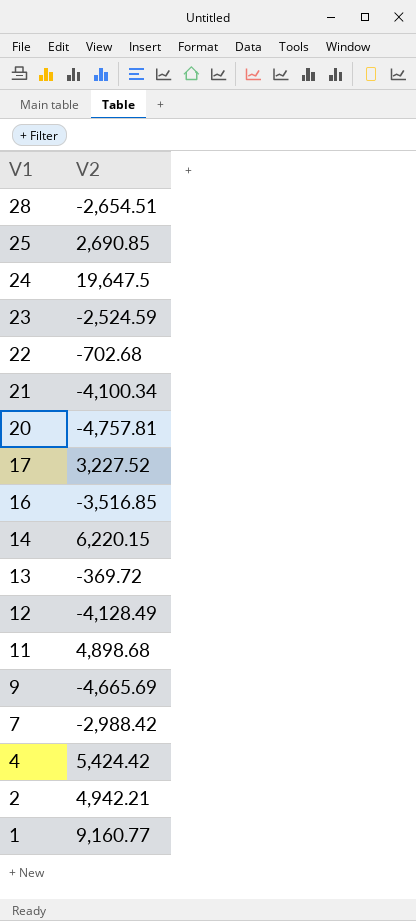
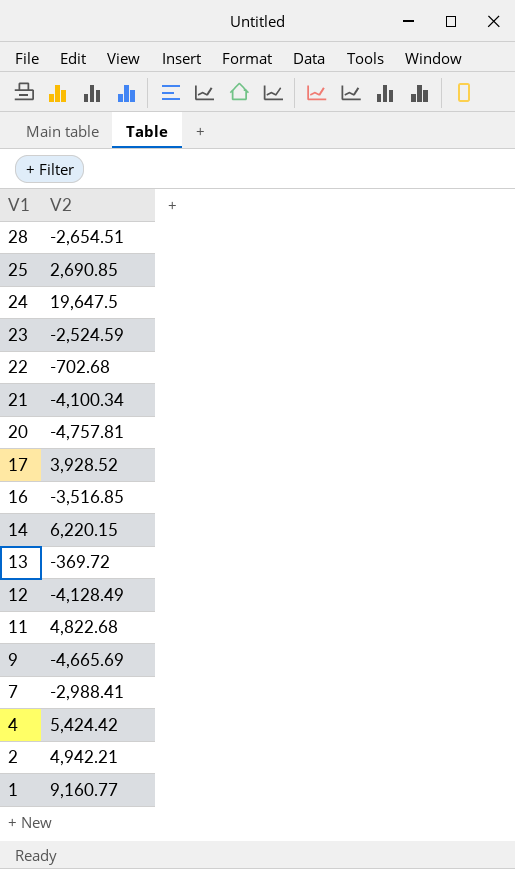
17 | V2: 3,227.52 -> 3,928.52
11 | V2: 4,898.68 -> 4,822.68
7 | V2: -2,988.42 -> -2,988.41

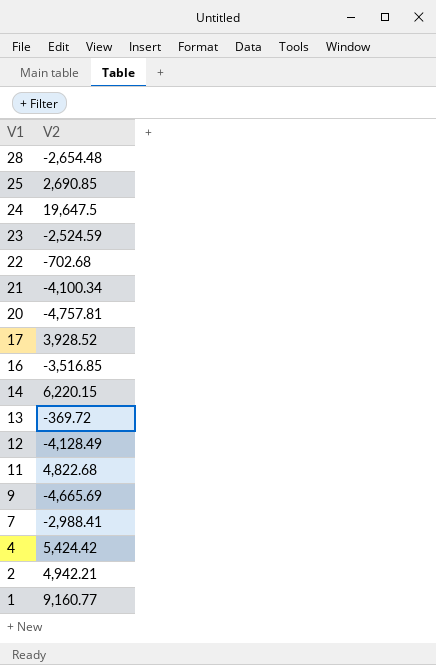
28 | V2: -2,654.51 -> -2,654.48

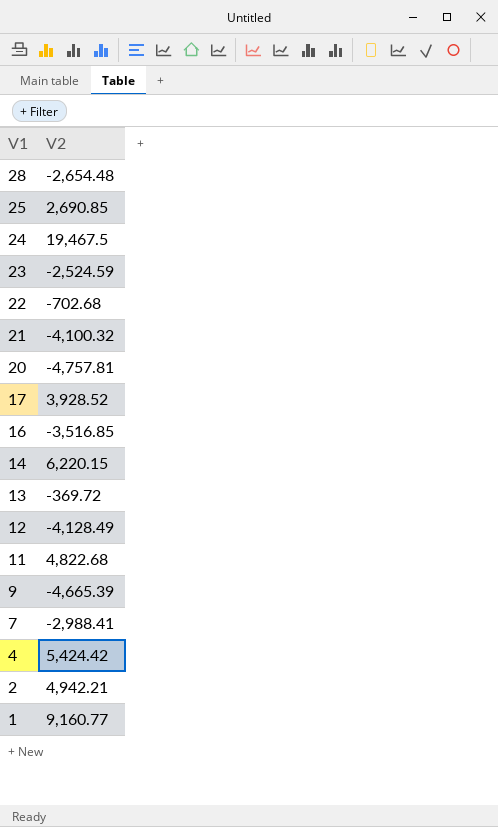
24 | V2: 19,647.5 -> 19,467.5
21 | V2: -4,100.34 -> -4,100.32
9 | V2: -4,665.69 -> -4,665.39

